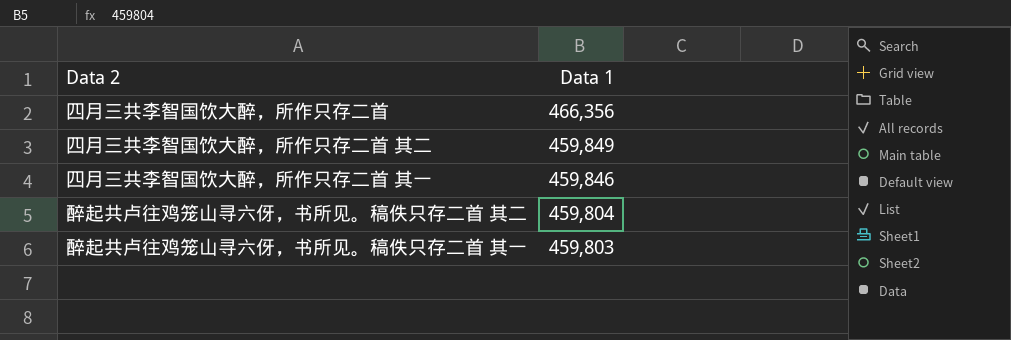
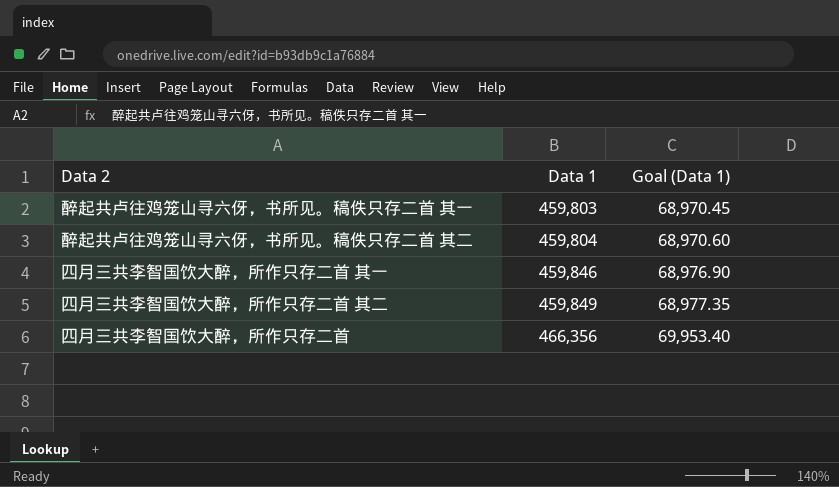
row order: Data 1 descending -> Data 1 ascending
column Goal (Data 1) | formula: none -> [Data 1] * 0.15

